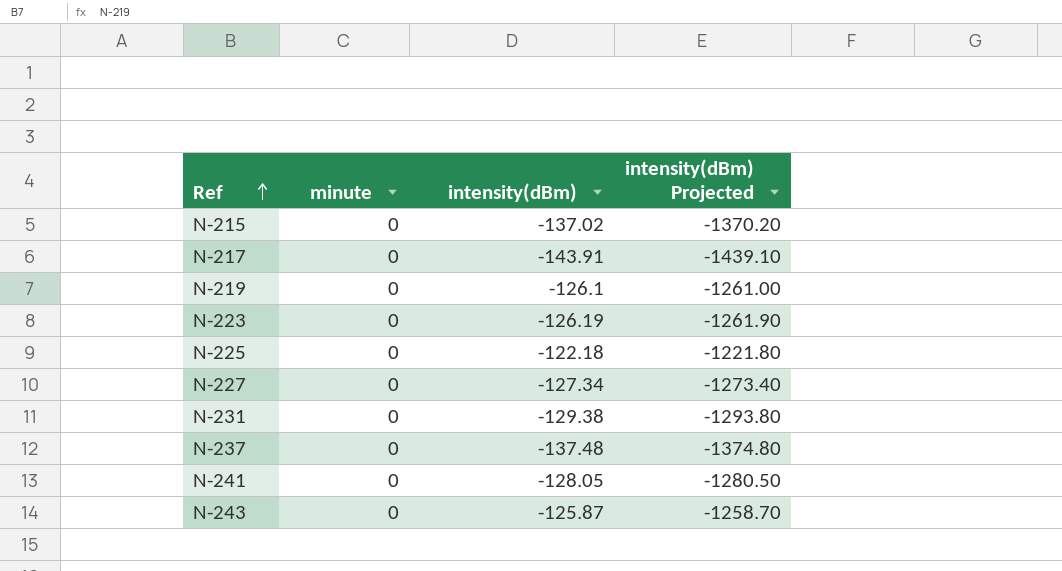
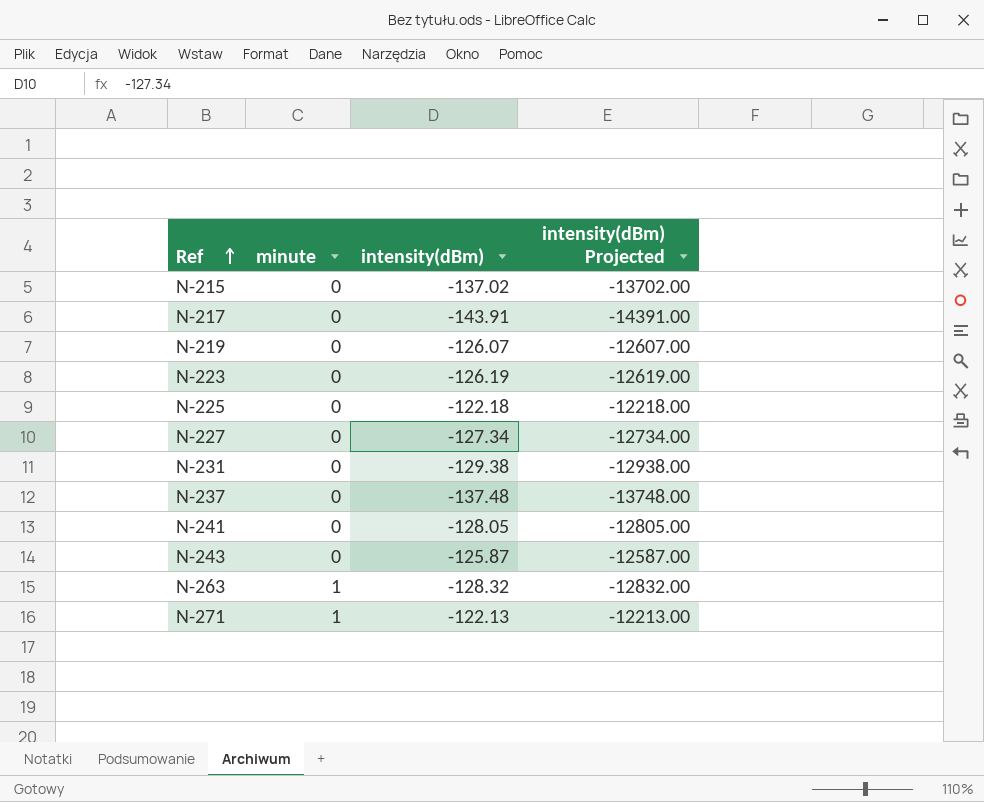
column intensity(dBm) Projected | formula: [intensity(dBm)] * 10 -> [intensity(dBm)] * 100
N-219 | intensity(dBm): -126.1 -> -126.07
row N-263: none -> 1 | -128.32 | -12832.00
row N-271: none -> 1 | -122.13 | -12213.00

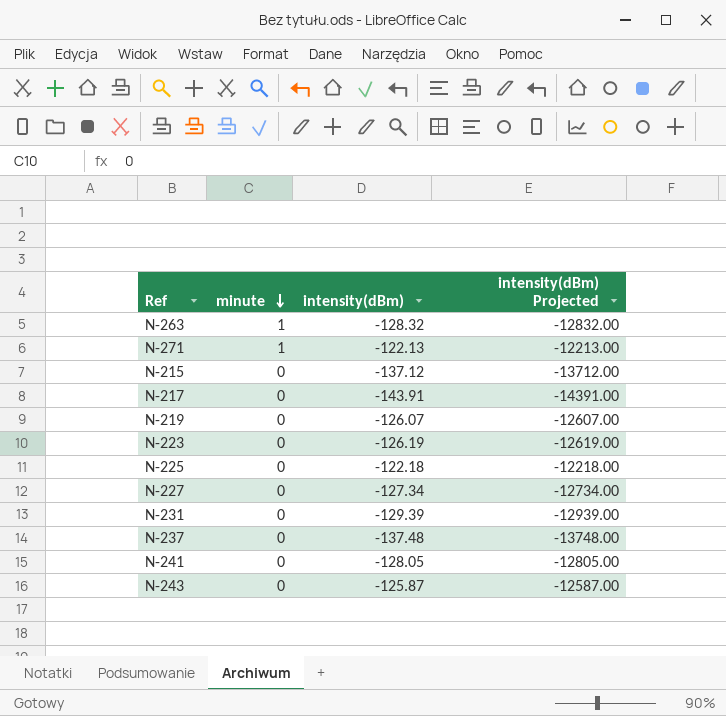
row order: Ref ascending -> minute descending
N-215 | intensity(dBm): -137.02 -> -137.12
N-215 | intensity(dBm) Projected: -13702.00 -> -13712.00
N-231 | intensity(dBm): -129.38 -> -129.39
N-231 | intensity(dBm) Projected: -12938.00 -> -12939.00

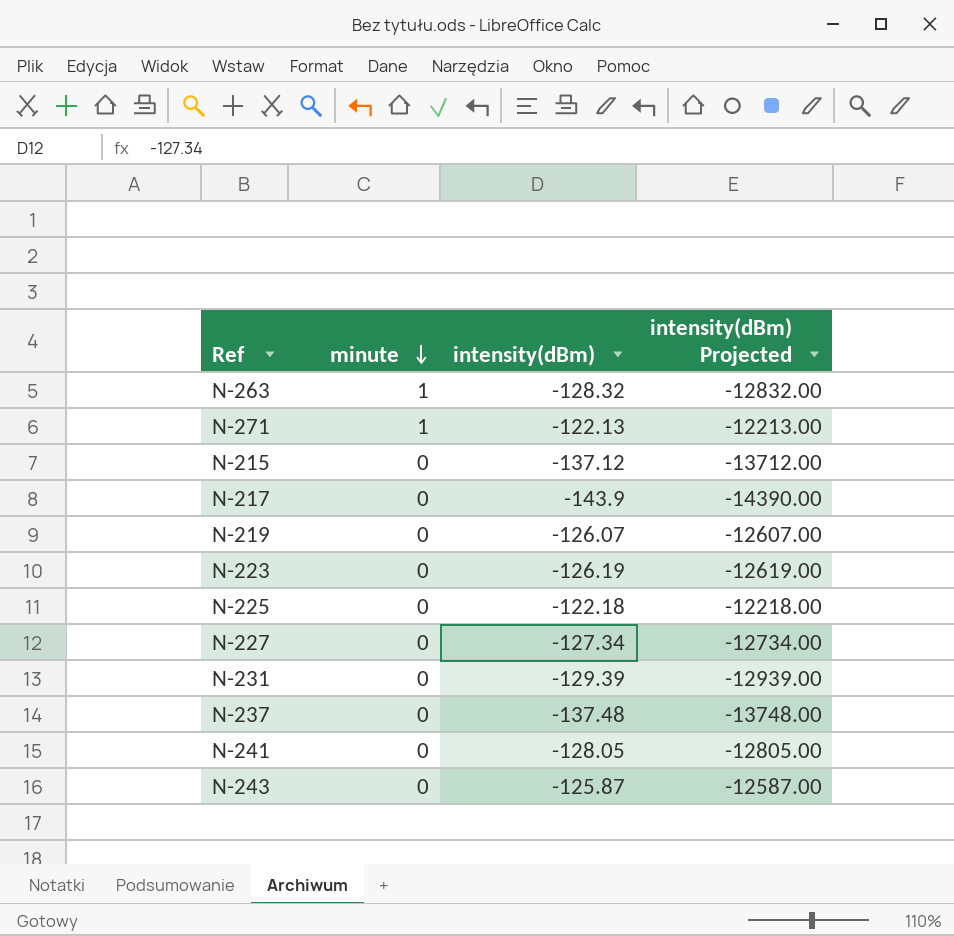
N-217 | intensity(dBm): -143.91 -> -143.9
N-217 | intensity(dBm) Projected: -14391.00 -> -14390.00

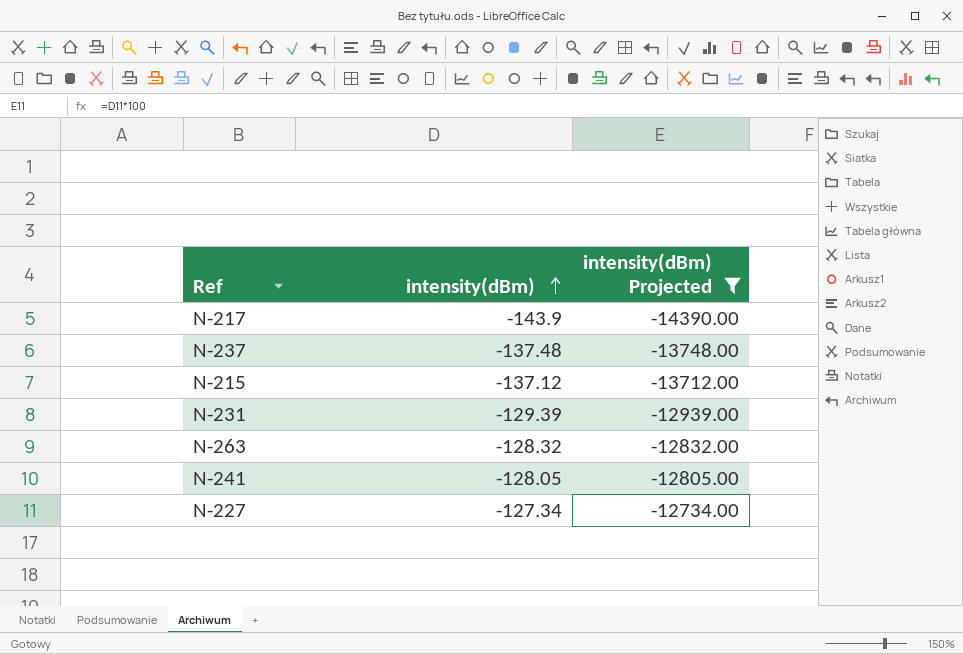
filter: none -> intensity(dBm) Projected <= -12734.00
row order: minute descending -> intensity(dBm) ascending
column minute | position: 2 -> none

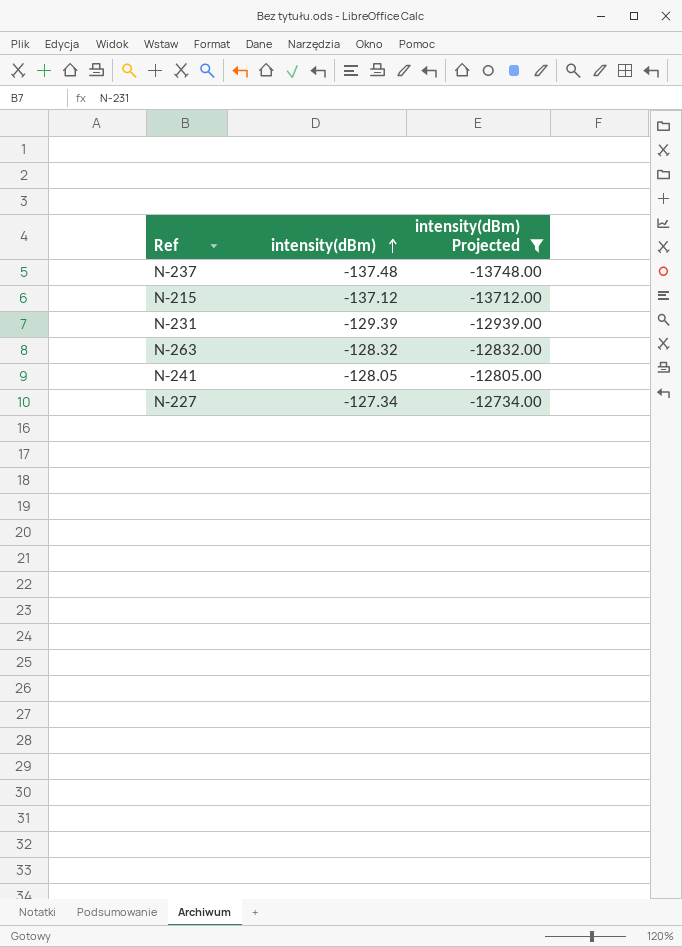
row N-217: -143.9 | -14390.00 -> none

